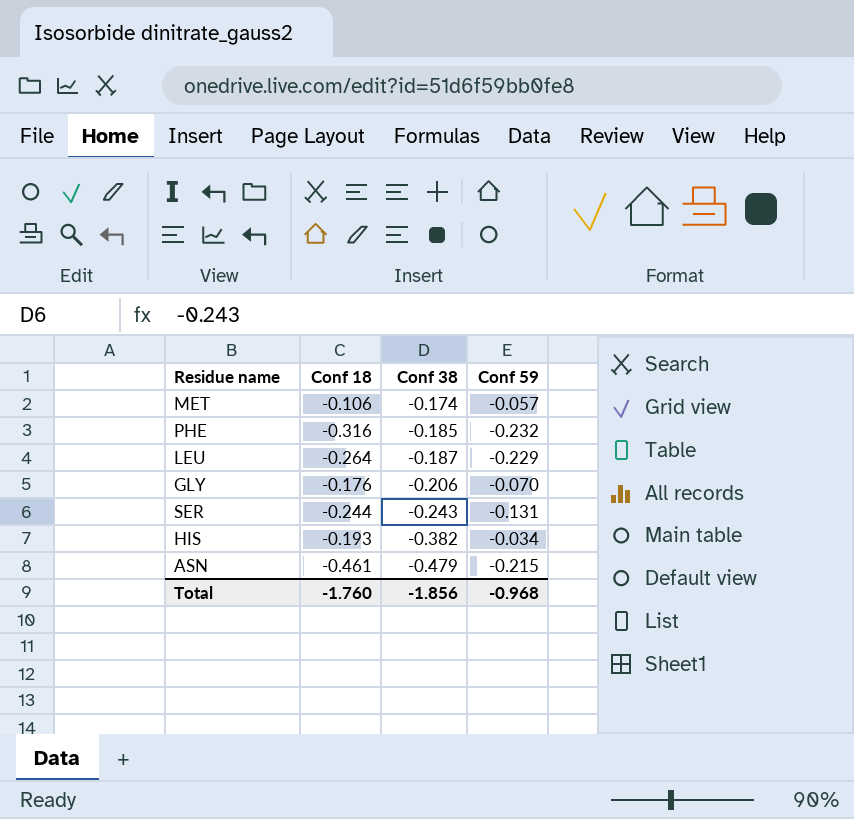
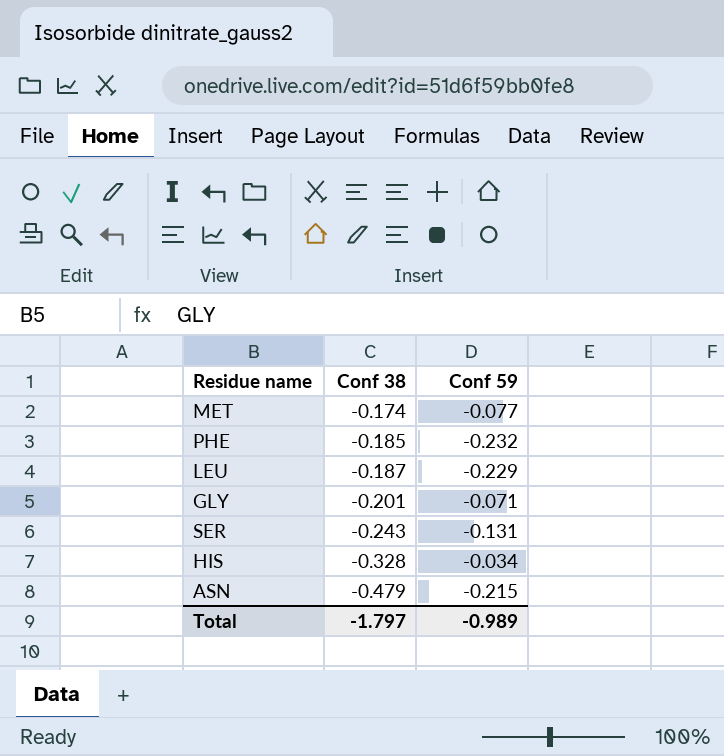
column Conf 18 | position: 2 -> none
MET | Conf 59: -0.057 -> -0.077
GLY | Conf 38: -0.206 -> -0.201
GLY | Conf 59: -0.070 -> -0.071
HIS | Conf 38: -0.382 -> -0.328
Total | Conf 38: -1.856 -> -1.797
Total | Conf 59: -0.968 -> -0.989

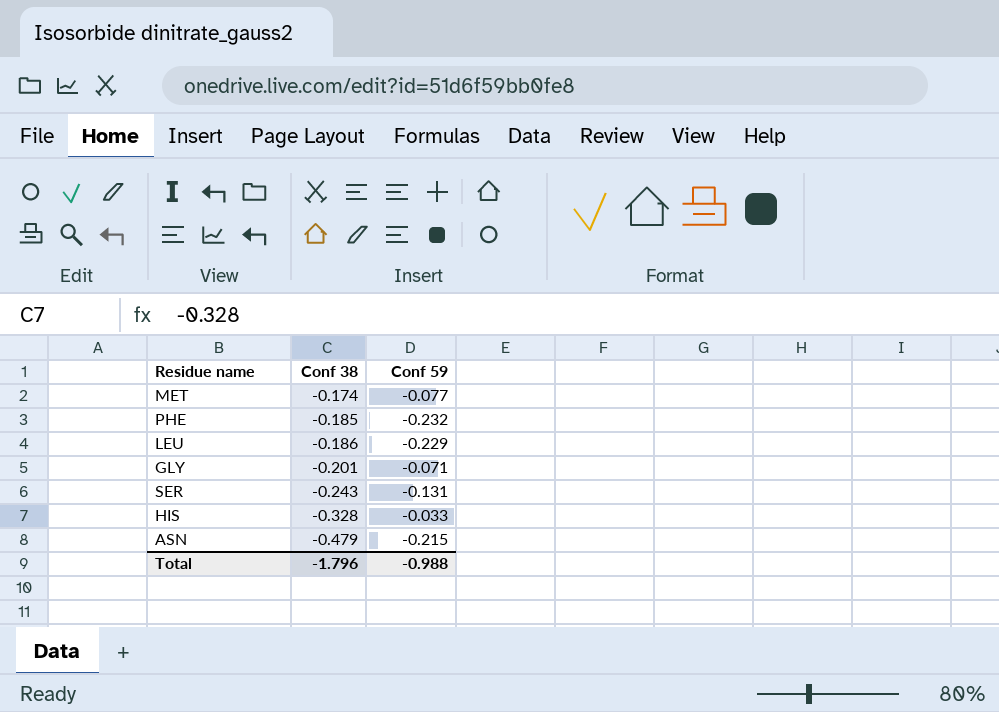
LEU | Conf 38: -0.187 -> -0.186
HIS | Conf 59: -0.034 -> -0.033
Total | Conf 38: -1.797 -> -1.796
Total | Conf 59: -0.989 -> -0.988

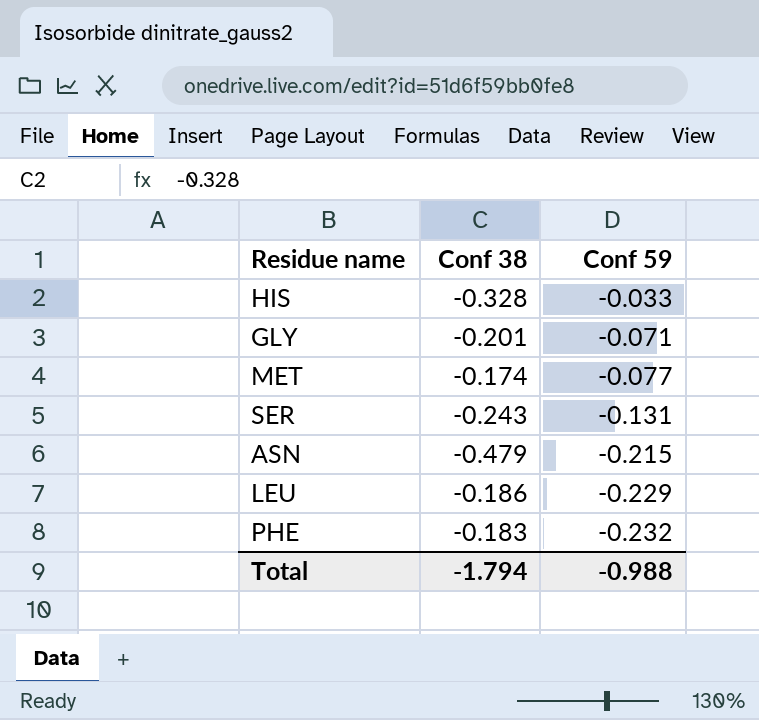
row order: Conf 38 descending -> Conf 59 descending
PHE | Conf 38: -0.185 -> -0.183
Total | Conf 38: -1.796 -> -1.794

